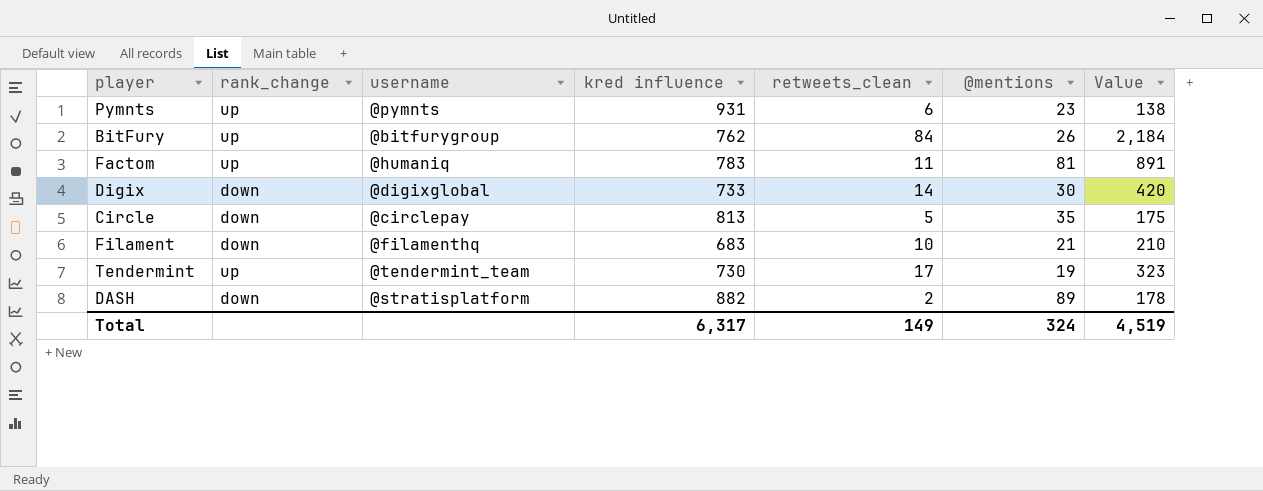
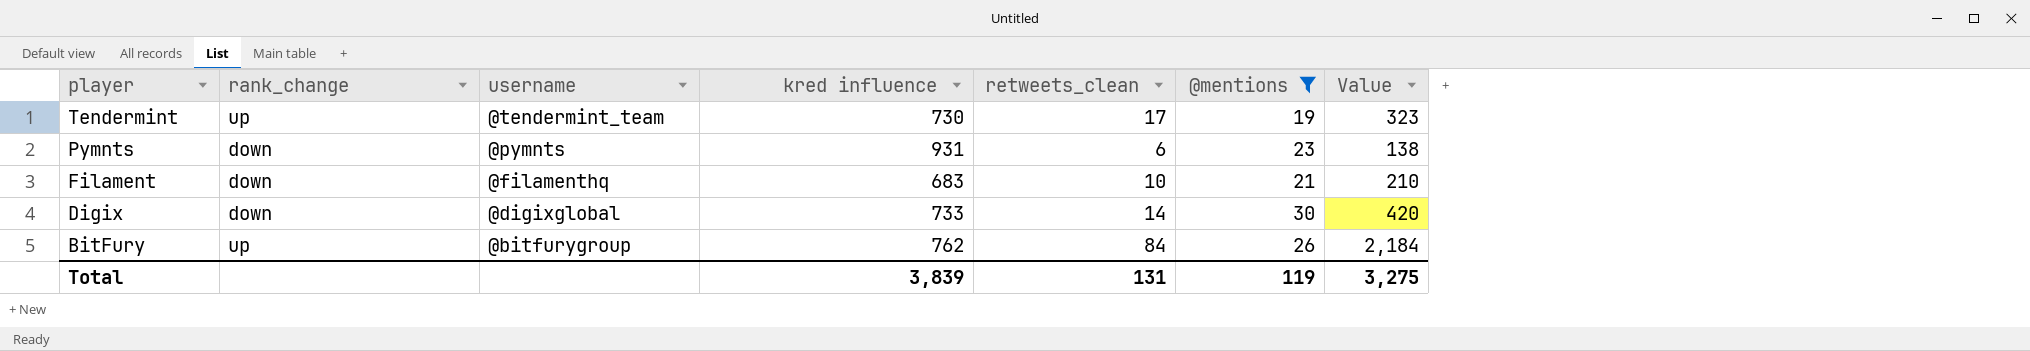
filter: none -> @mentions <= 30
row order: none -> player descending
Pymnts | rank_change: up -> down
Total | kred influence: 6,317 -> 3,839
Total | retweets_clean: 149 -> 131
Total | @mentions: 324 -> 119
Total | Value: 4,519 -> 3,275

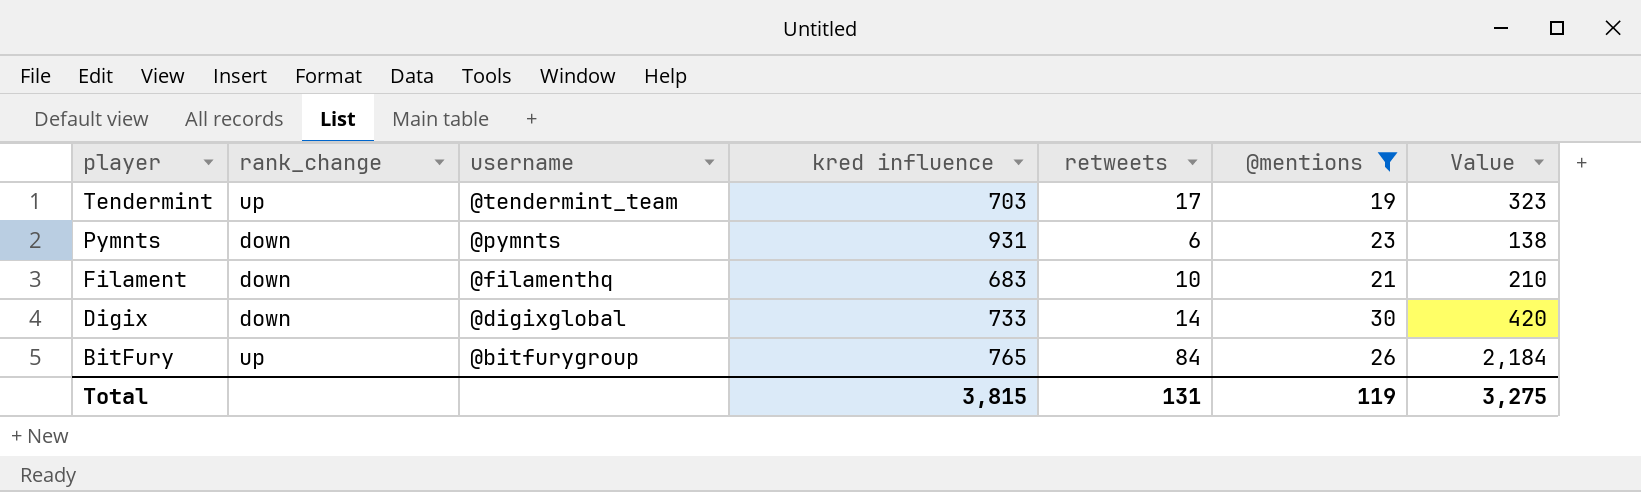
column name: retweets_clean -> retweets
Tendermint | kred influence: 730 -> 703
BitFury | kred influence: 762 -> 765
Total | kred influence: 3,839 -> 3,815

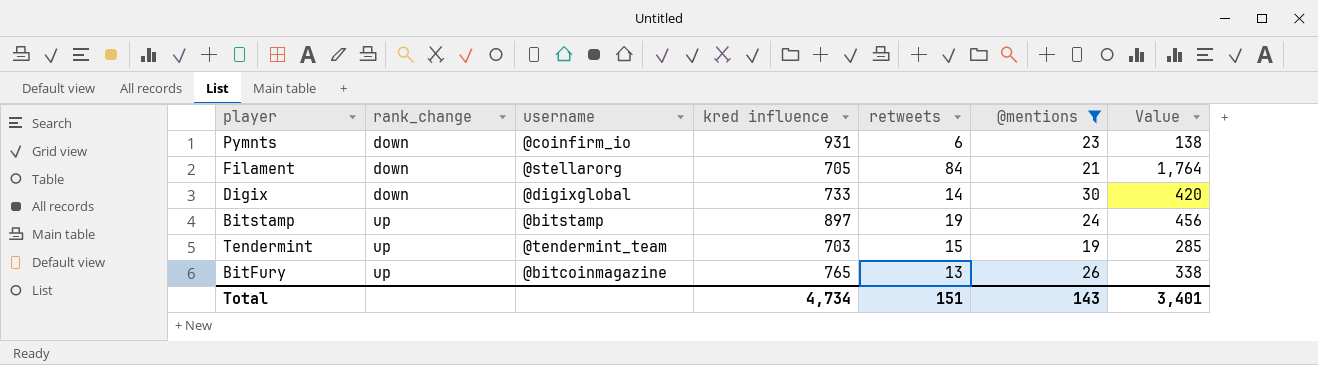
row order: player descending -> rank_change ascending
Pymnts | username: @pymnts -> @coinfirm_io
Filament | username: @filamenthq -> @stellarorg
Filament | kred influence: 683 -> 705
Filament | retweets: 10 -> 84
Filament | Value: 210 -> 1,764
row Bitstamp: none -> up | @bitstamp | 897 | 19 | 24 | 456
Tendermint | retweets: 17 -> 15
Tendermint | Value: 323 -> 285
BitFury | username: @bitfurygroup -> @bitcoinmagazine
BitFury | retweets: 84 -> 13
BitFury | Value: 2,184 -> 338
Total | kred influence: 3,815 -> 4,734
Total | retweets: 131 -> 151
Total | @mentions: 119 -> 143
Total | Value: 3,275 -> 3,401

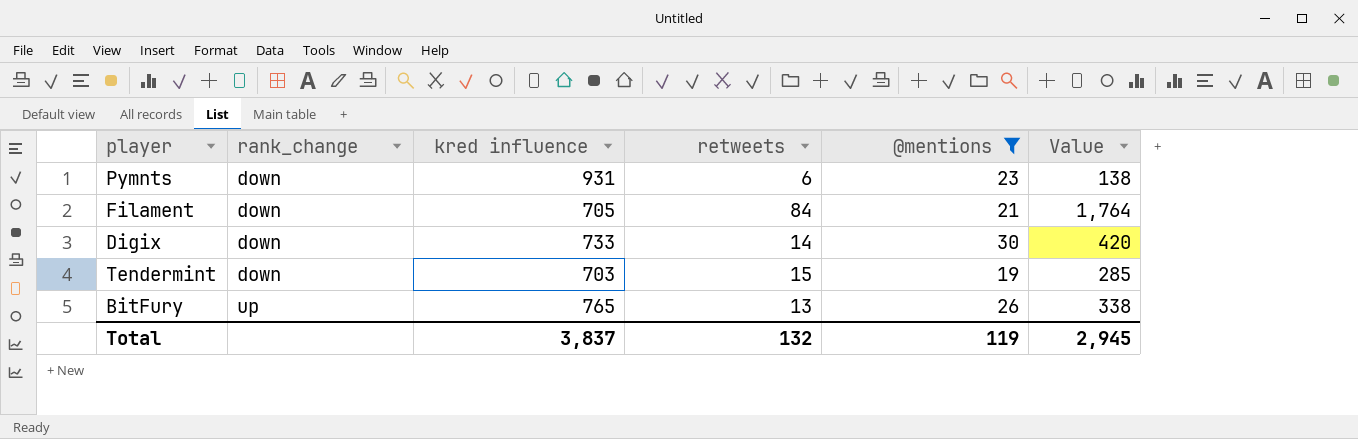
column username | position: 3 -> none
row Bitstamp: up | @bitstamp | 897 | 19 | 24 | 456 -> none
Tendermint | rank_change: up -> down
Total | kred influence: 4,734 -> 3,837
Total | retweets: 151 -> 132
Total | @mentions: 143 -> 119
Total | Value: 3,401 -> 2,945

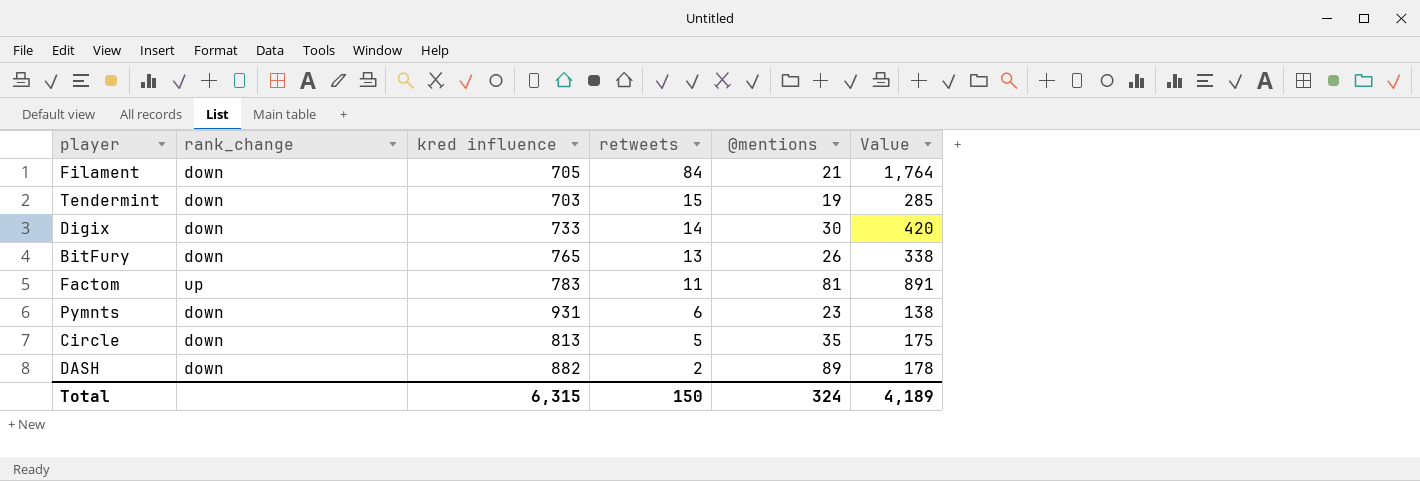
filter: @mentions <= 30 -> none
row order: rank_change ascending -> retweets descending
BitFury | rank_change: up -> down
Total | kred influence: 3,837 -> 6,315
Total | retweets: 132 -> 150
Total | @mentions: 119 -> 324
Total | Value: 2,945 -> 4,189

